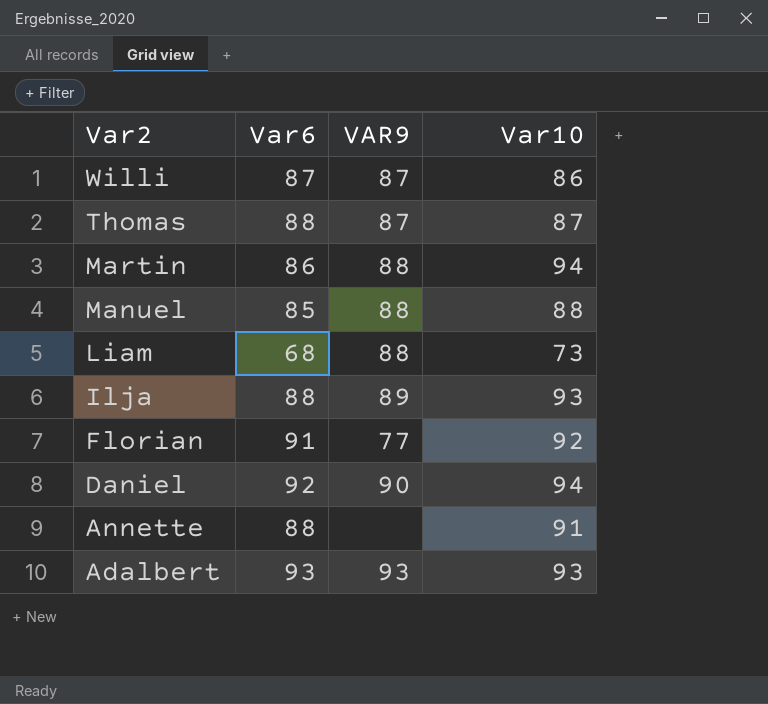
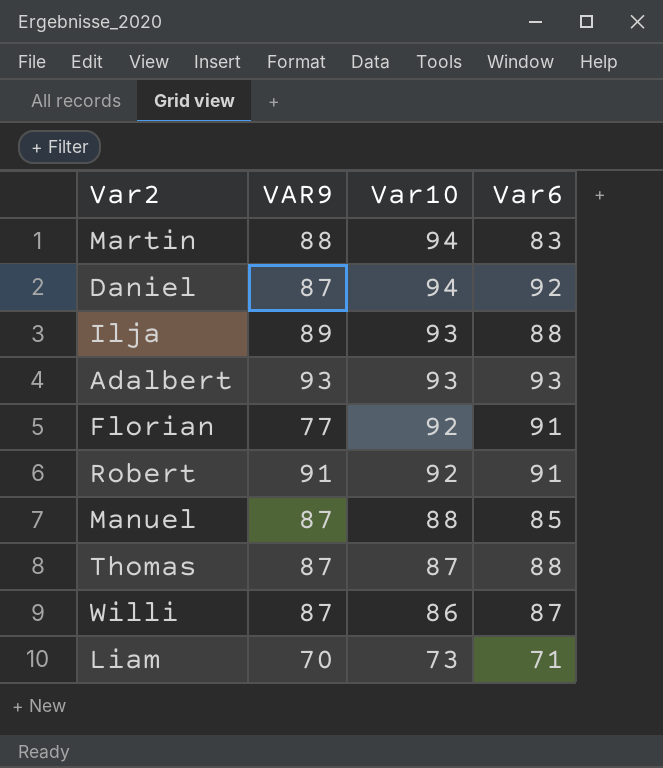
row order: Var2 descending -> Var10 descending
column Var6 | position: 2 -> 4
row Annette: 88 | none | 91 -> none
Martin | Var6: 86 -> 83
Daniel | VAR9: 90 -> 87
row Robert: none -> 91 | 92 | 91
Manuel | VAR9: 88 -> 87
Liam | VAR9: 88 -> 70
Liam | Var6: 68 -> 71

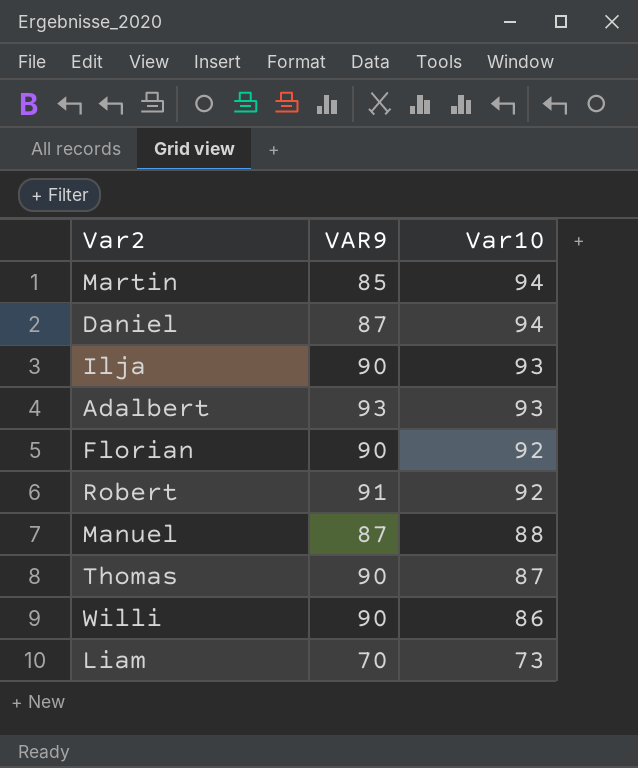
column Var6 | position: 4 -> none
Martin | VAR9: 88 -> 85
Ilja | VAR9: 89 -> 90
Florian | VAR9: 77 -> 90
Thomas | VAR9: 87 -> 90
Willi | VAR9: 87 -> 90

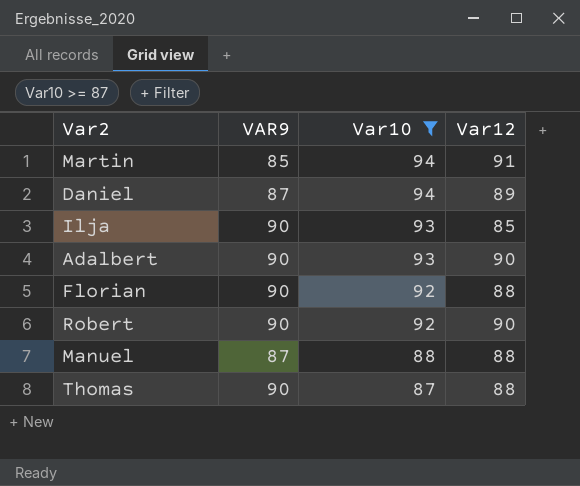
filter: none -> Var10 >= 87
column Var12 | position: none -> 4
Adalbert | VAR9: 93 -> 90
Robert | VAR9: 91 -> 90

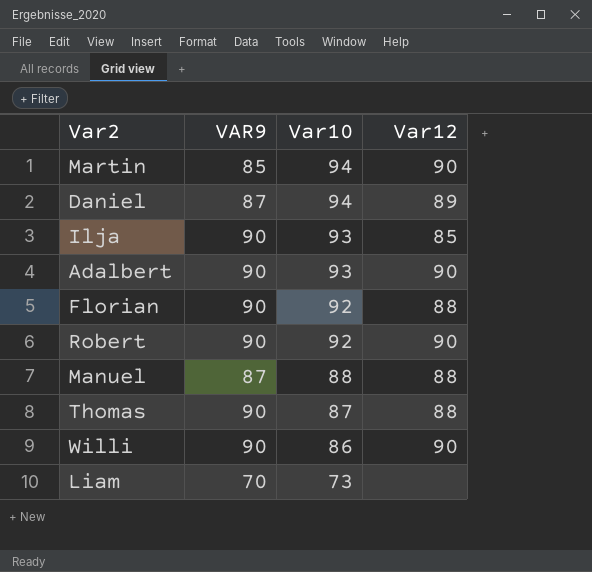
filter: Var10 >= 87 -> none
Martin | Var12: 91 -> 90

